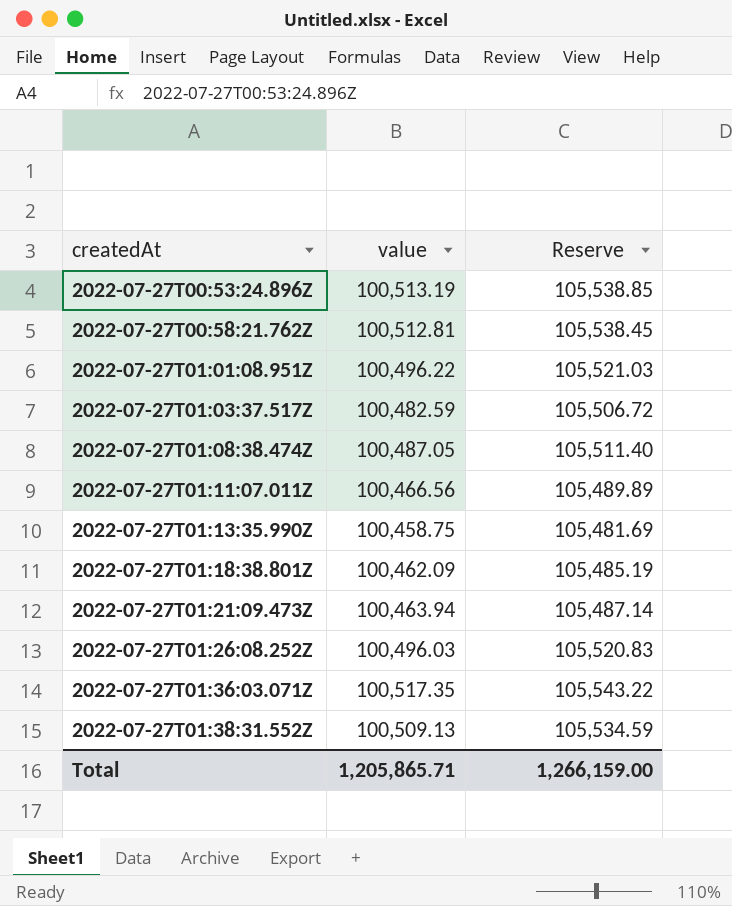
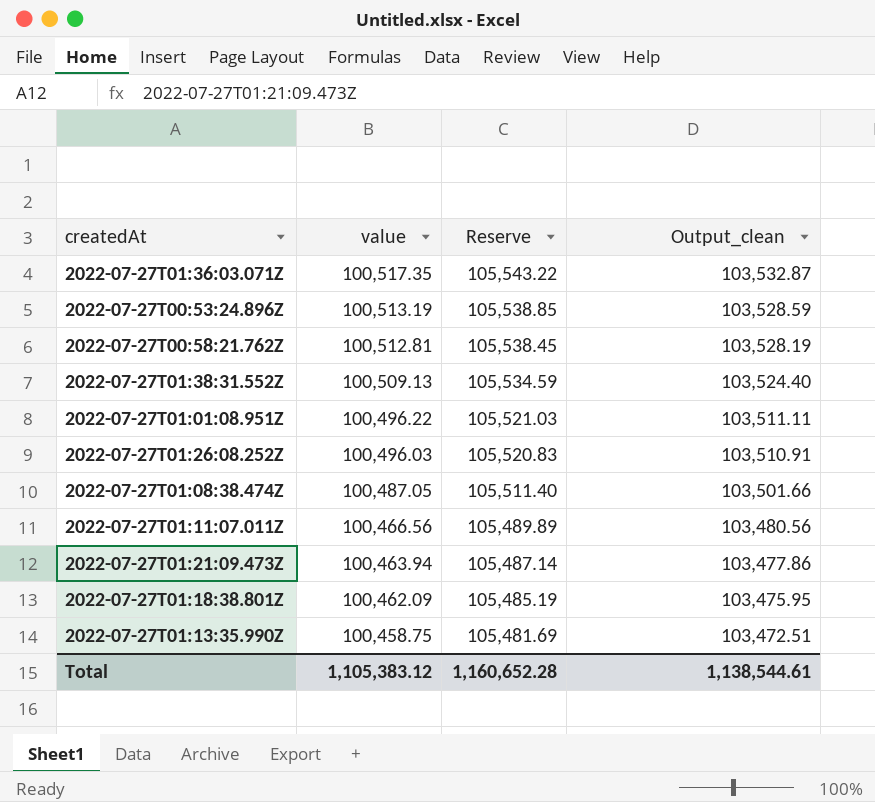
row order: createdAt ascending -> value descending
column Output_clean | formula: none -> [value] * 1.03
row 2022-07-27T01:03:37.517Z: 100,482.59 | 105,506.72 -> none
Total | value: 1,205,865.71 -> 1,105,383.12
Total | Reserve: 1,266,159.00 -> 1,160,652.28

